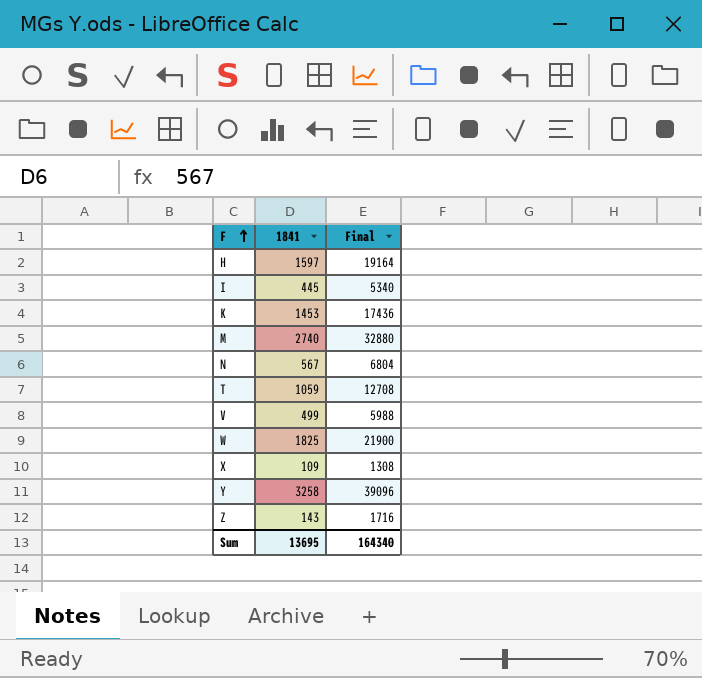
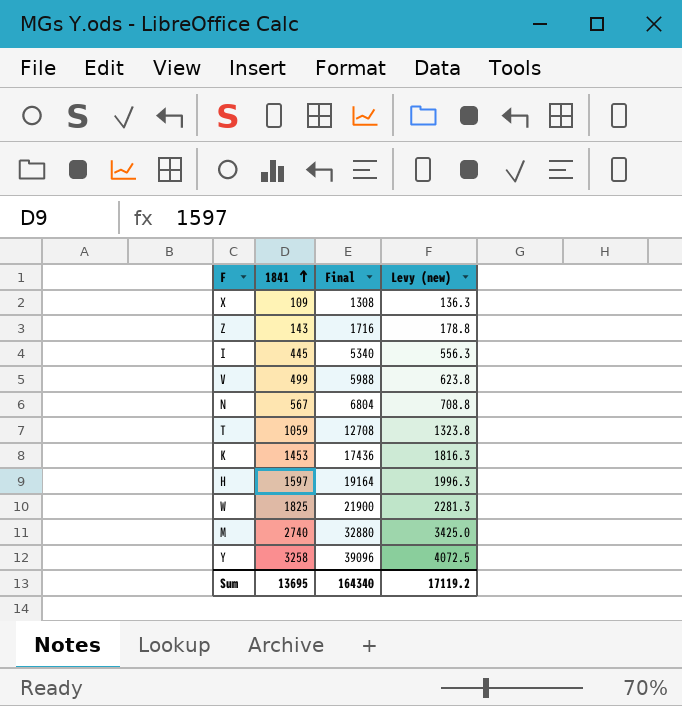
row order: F ascending -> 1841 ascending
column Levy (new) | formula: none -> [1841] * 1.25

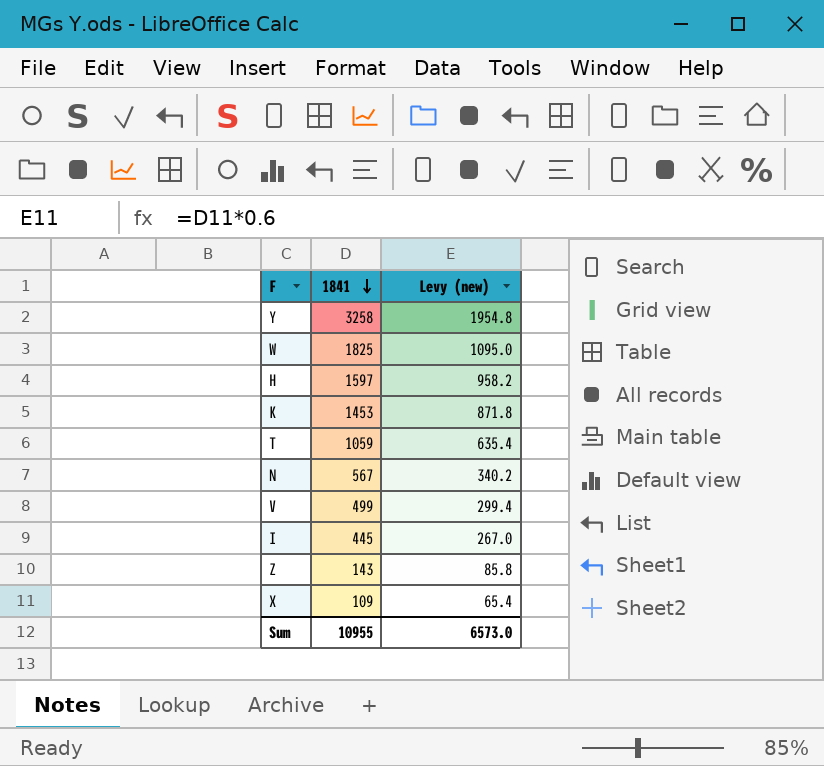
row order: 1841 ascending -> 1841 descending
column Final | formula: [1841] * 12 -> none
column Levy (new) | formula: [1841] * 1.25 -> [1841] * 0.6
row M: 2740 | 32880 | 3425.0 -> none
Sum | 1841: 13695 -> 10955
Sum | Levy (new): 17119.2 -> 6573.0

